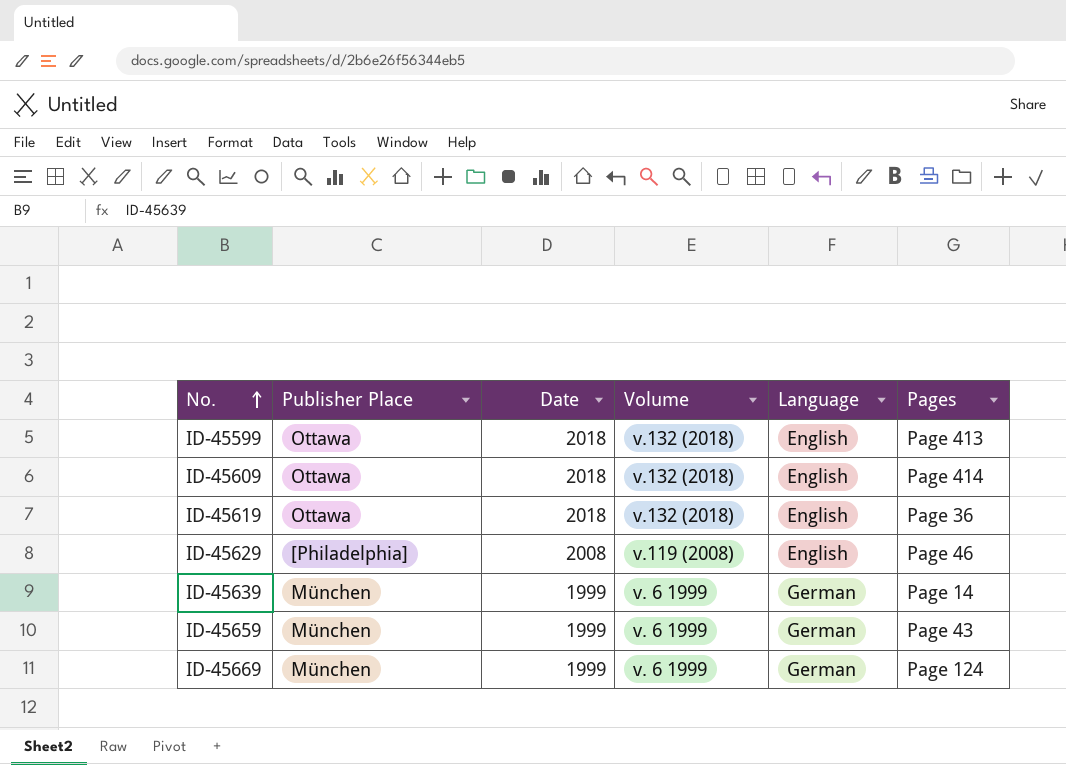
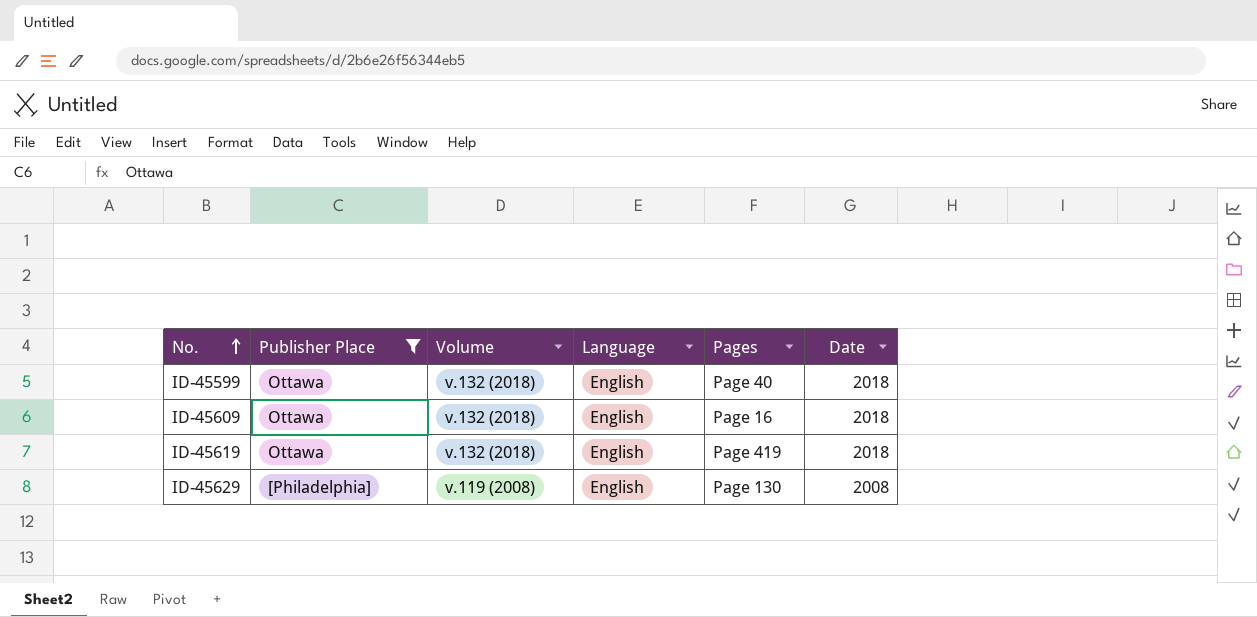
filter: none -> Publisher Place != München
column Date | position: 3 -> 6
ID-45599 | Pages: Page 413 -> Page 40
ID-45609 | Pages: Page 414 -> Page 16
ID-45619 | Pages: Page 36 -> Page 419
ID-45629 | Pages: Page 46 -> Page 130

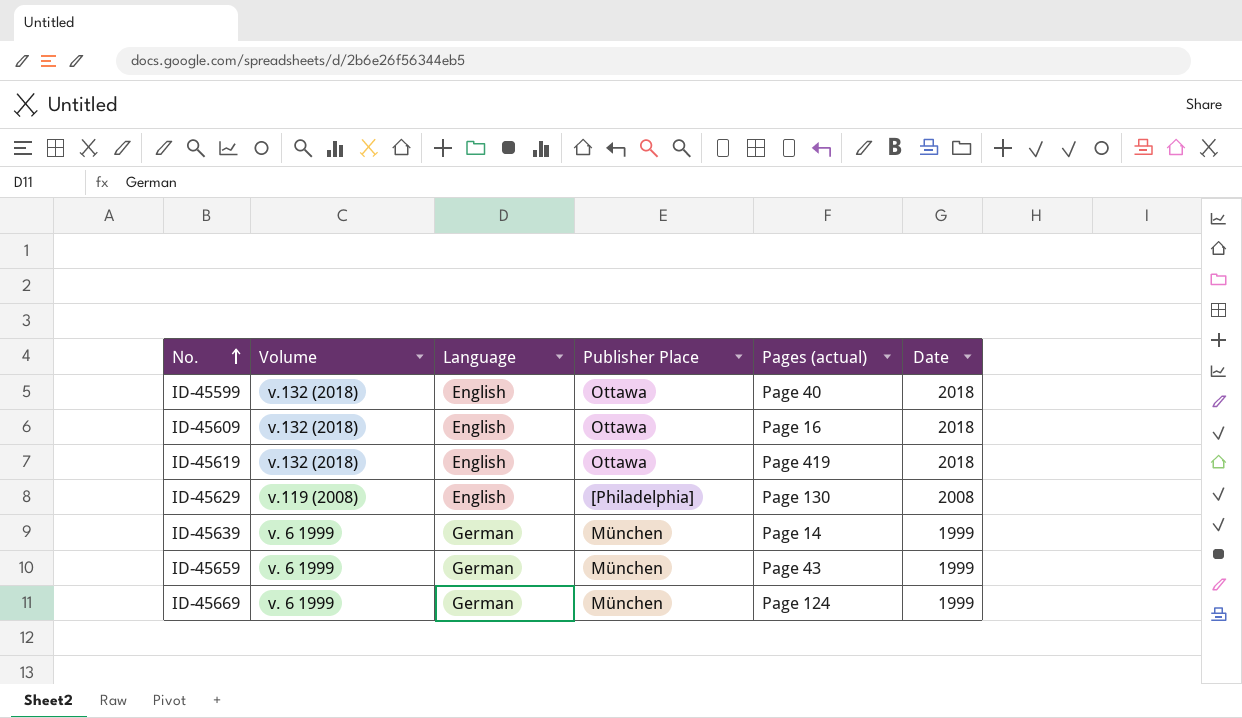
filter: Publisher Place != München -> none
column Publisher Place | position: 2 -> 4
column name: Pages -> Pages (actual)

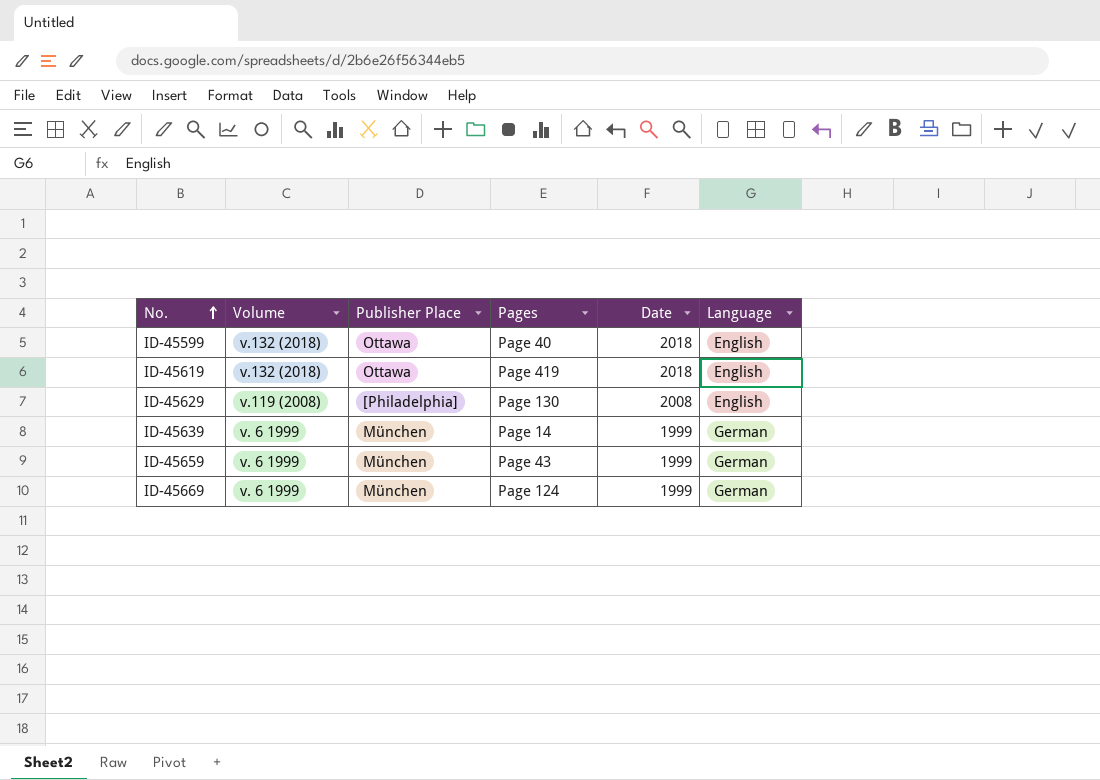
column name: Pages (actual) -> Pages
column Language | position: 3 -> 6
row ID-45609: v.132 (2018) | English | Ottawa | Page 16 | 2018 -> none

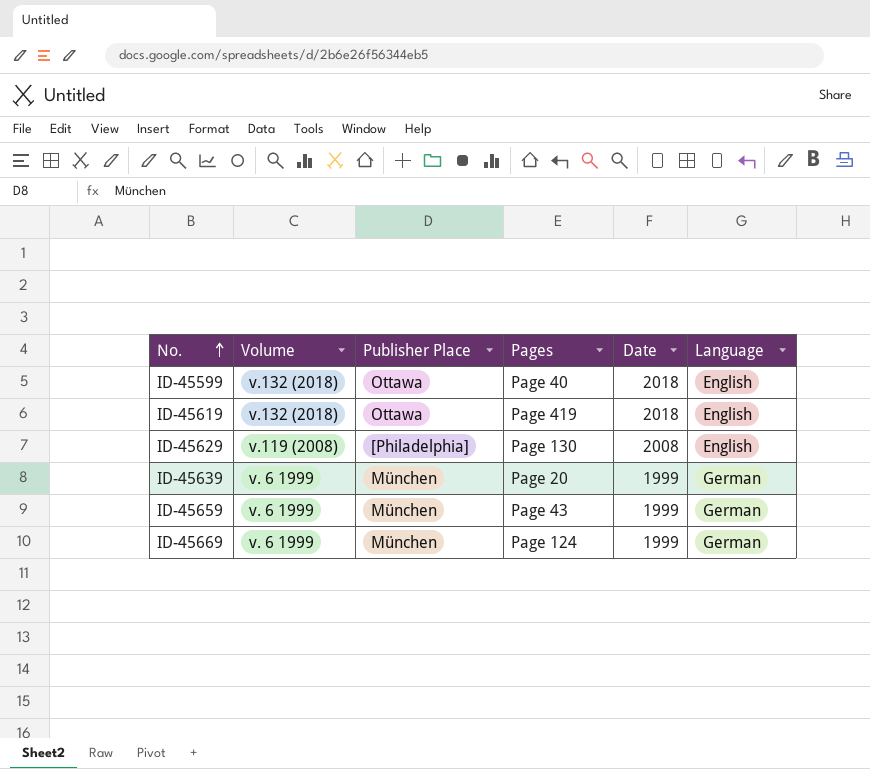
ID-45639 | Pages: Page 14 -> Page 20

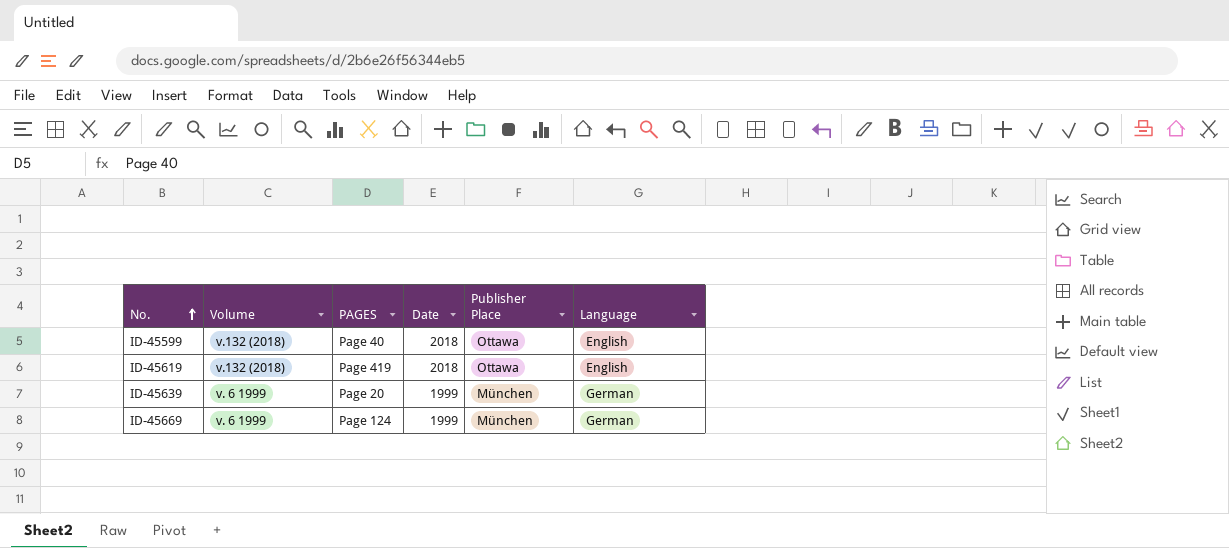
column name: Pages -> PAGES
column Publisher Place | position: 3 -> 5
row ID-45629: v.119 (2008) | [Philadelphia] | Page 130 | 2008 | English -> none
row ID-45659: v. 6 1999 | München | Page 43 | 1999 | German -> none

